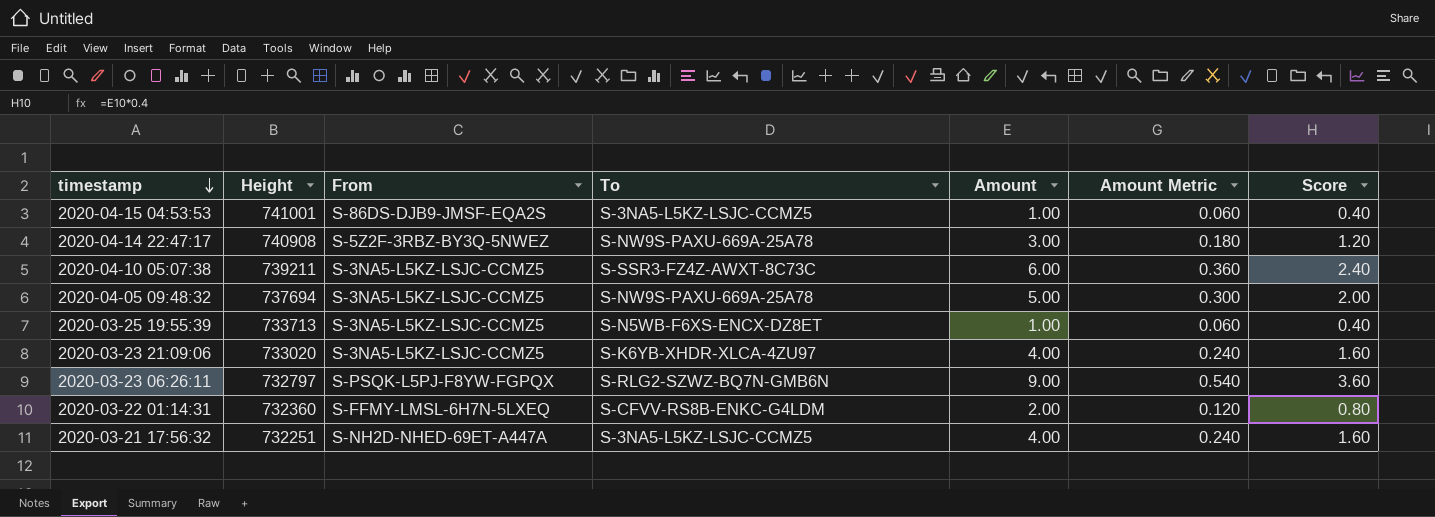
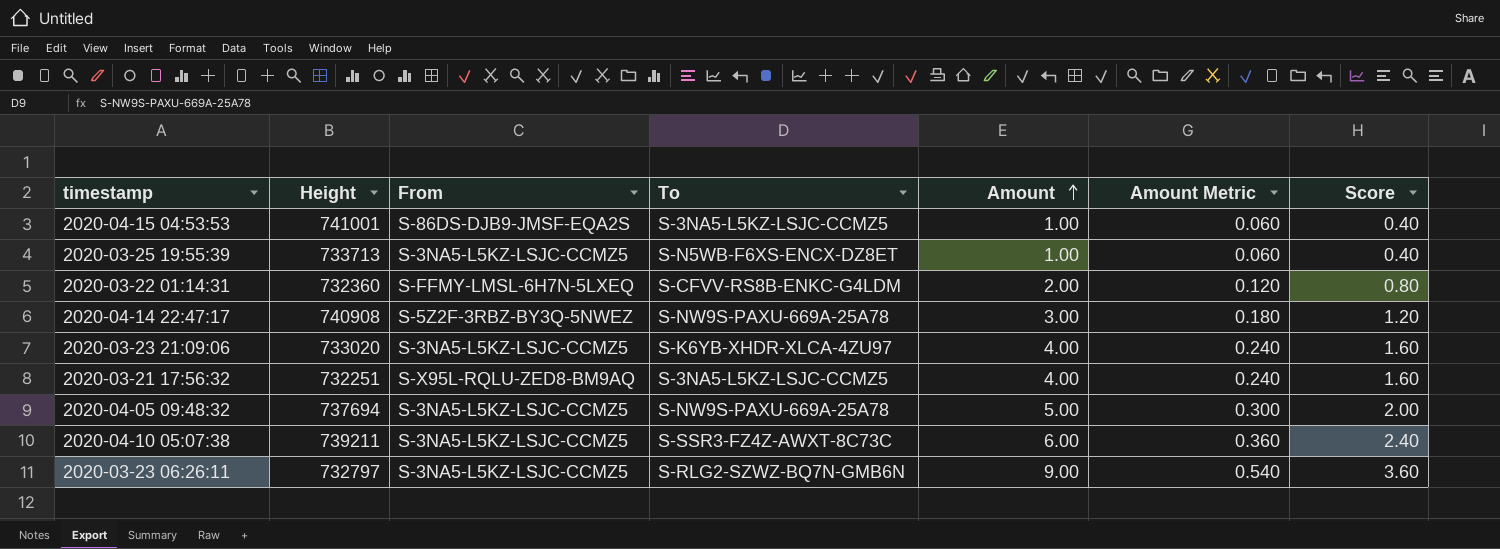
row order: timestamp descending -> Amount ascending
2020-03-21 17:56:32 | From: S-NH2D-NHED-69ET-A447A -> S-X95L-RQLU-ZED8-BM9AQ
2020-03-23 06:26:11 | From: S-PSQK-L5PJ-F8YW-FGPQX -> S-3NA5-L5KZ-LSJC-CCMZ5

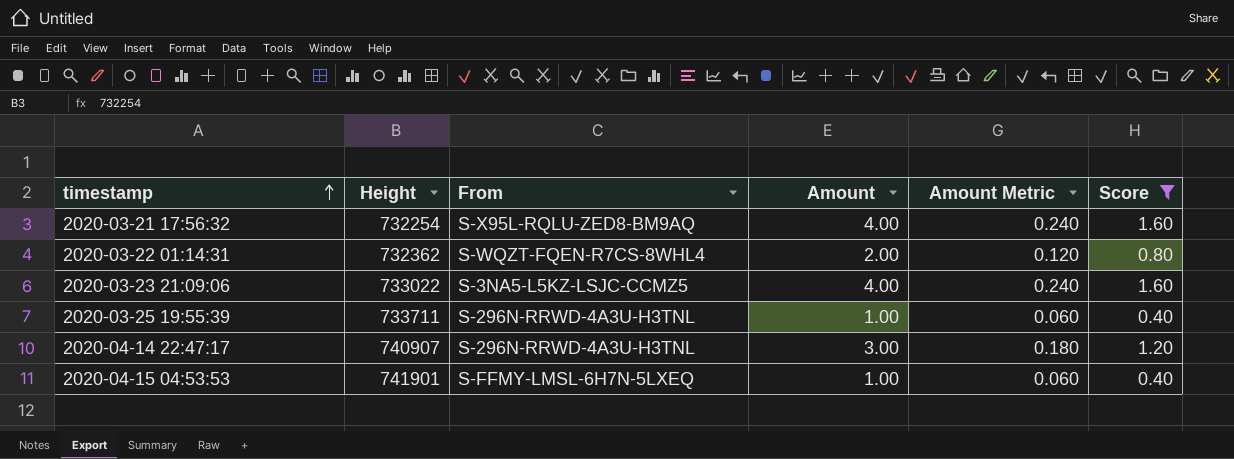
filter: none -> Score <= 1.60
row order: Amount ascending -> timestamp ascending
column To | position: 4 -> none
2020-03-21 17:56:32 | Height: 732251 -> 732254
2020-03-22 01:14:31 | Height: 732360 -> 732362
2020-03-22 01:14:31 | From: S-FFMY-LMSL-6H7N-5LXEQ -> S-WQZT-FQEN-R7CS-8WHL4
2020-03-23 21:09:06 | Height: 733020 -> 733022
2020-03-25 19:55:39 | Height: 733713 -> 733711
2020-03-25 19:55:39 | From: S-3NA5-L5KZ-LSJC-CCMZ5 -> S-296N-RRWD-4A3U-H3TNL
2020-04-14 22:47:17 | Height: 740908 -> 740907
2020-04-14 22:47:17 | From: S-5Z2F-3RBZ-BY3Q-5NWEZ -> S-296N-RRWD-4A3U-H3TNL
2020-04-15 04:53:53 | Height: 741001 -> 741901
2020-04-15 04:53:53 | From: S-86DS-DJB9-JMSF-EQA2S -> S-FFMY-LMSL-6H7N-5LXEQ

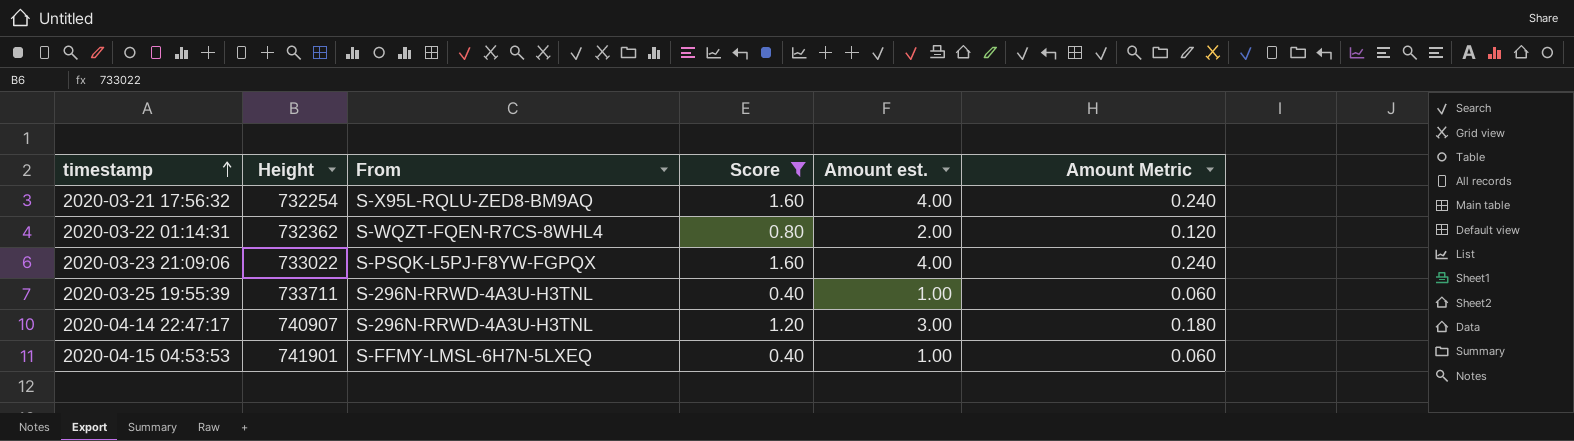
column Score | position: 6 -> 4
column name: Amount -> Amount est.
2020-03-23 21:09:06 | From: S-3NA5-L5KZ-LSJC-CCMZ5 -> S-PSQK-L5PJ-F8YW-FGPQX

